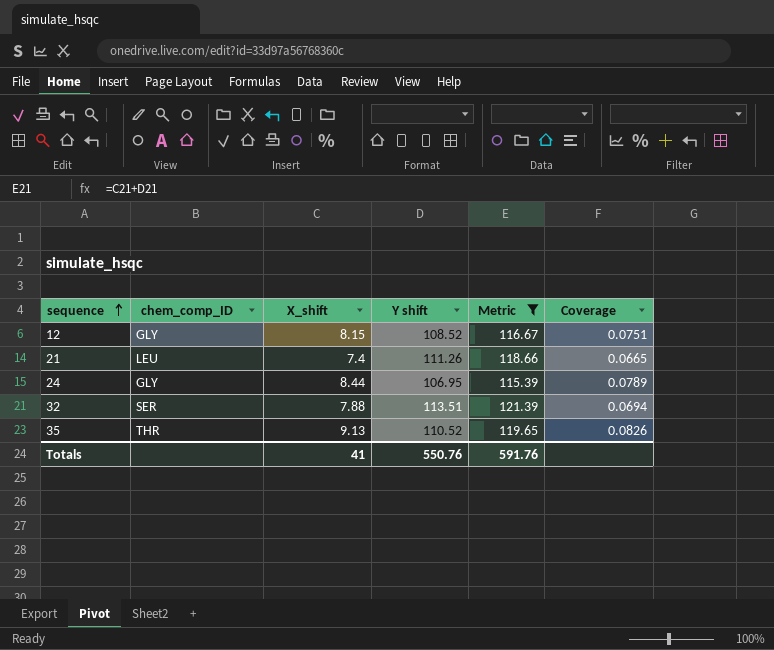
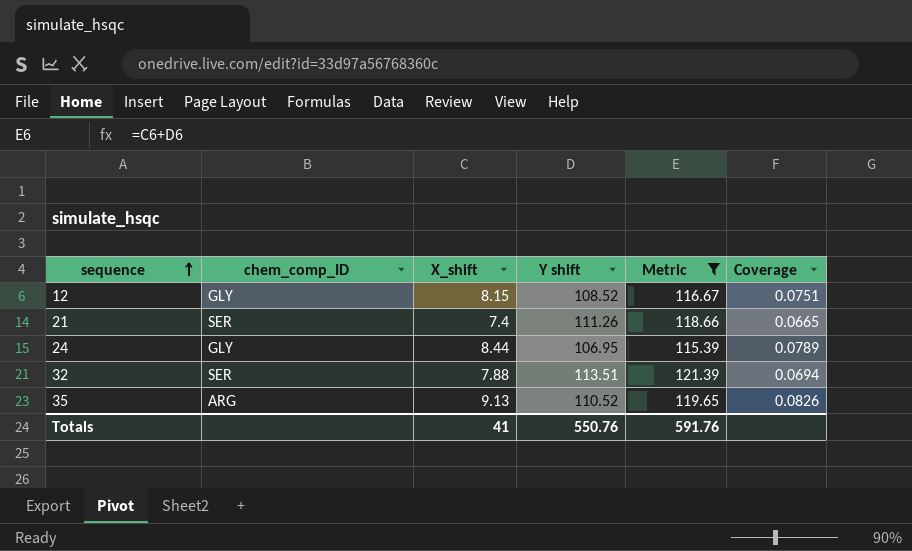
21 | chem_comp_ID: LEU -> SER
35 | chem_comp_ID: THR -> ARG

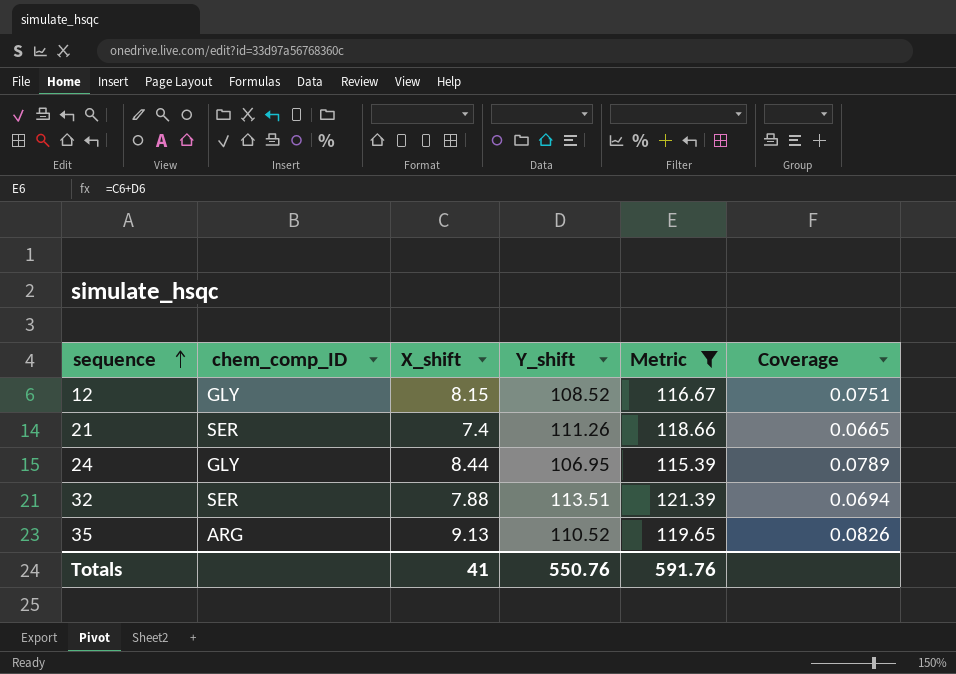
column name: Y shift -> Y_shift

